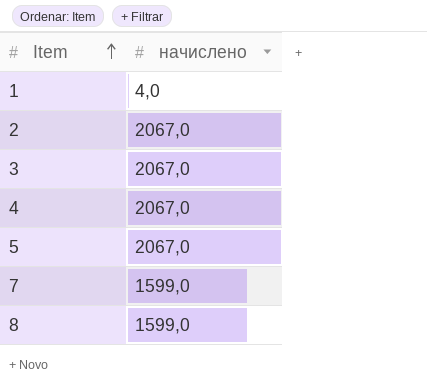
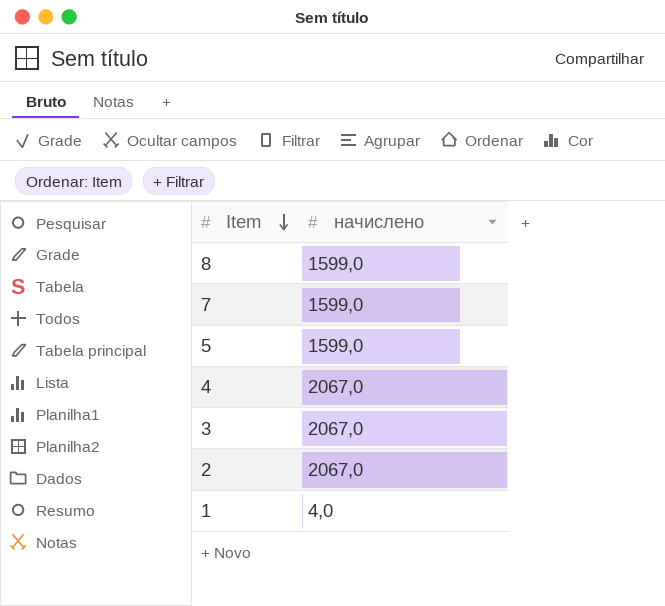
row order: Item ascending -> Item descending
5 | начислено: 2067,0 -> 1599,0

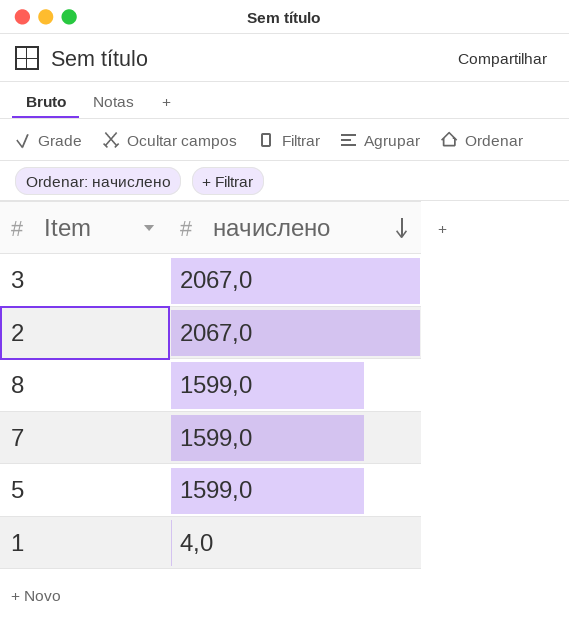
row order: Item descending -> начислено descending
row 4: 2067,0 -> none

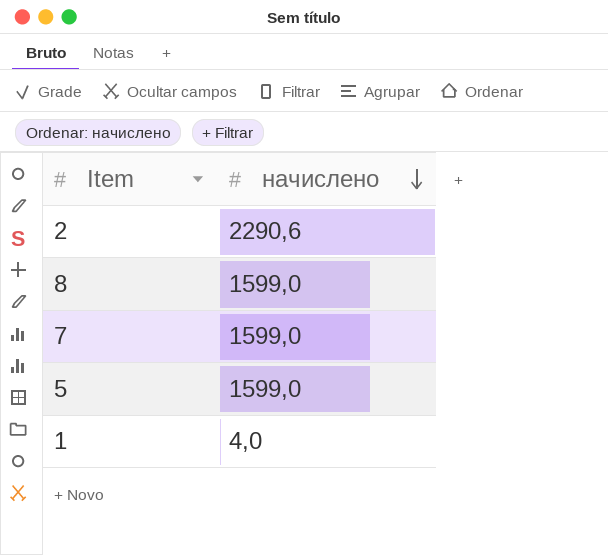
row 3: 2067,0 -> none
2 | начислено: 2067,0 -> 2290,6

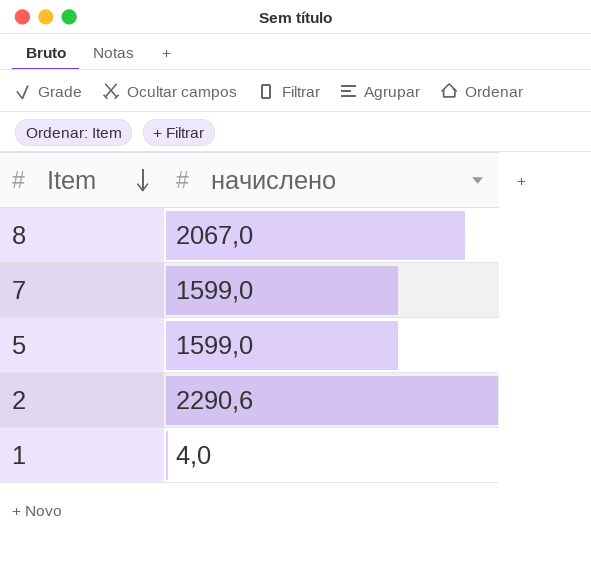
row order: начислено descending -> Item descending
8 | начислено: 1599,0 -> 2067,0

